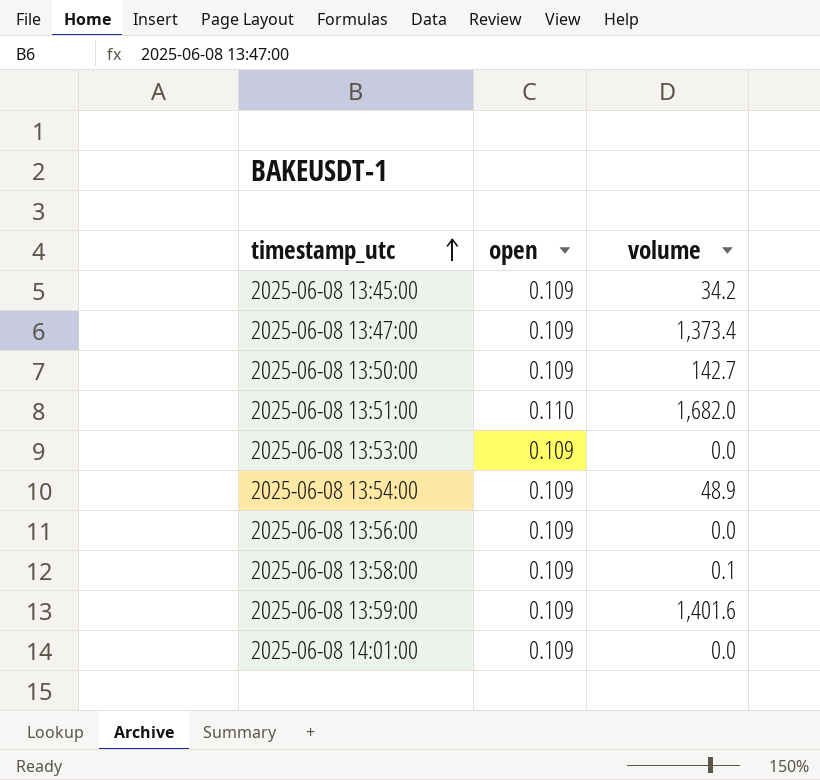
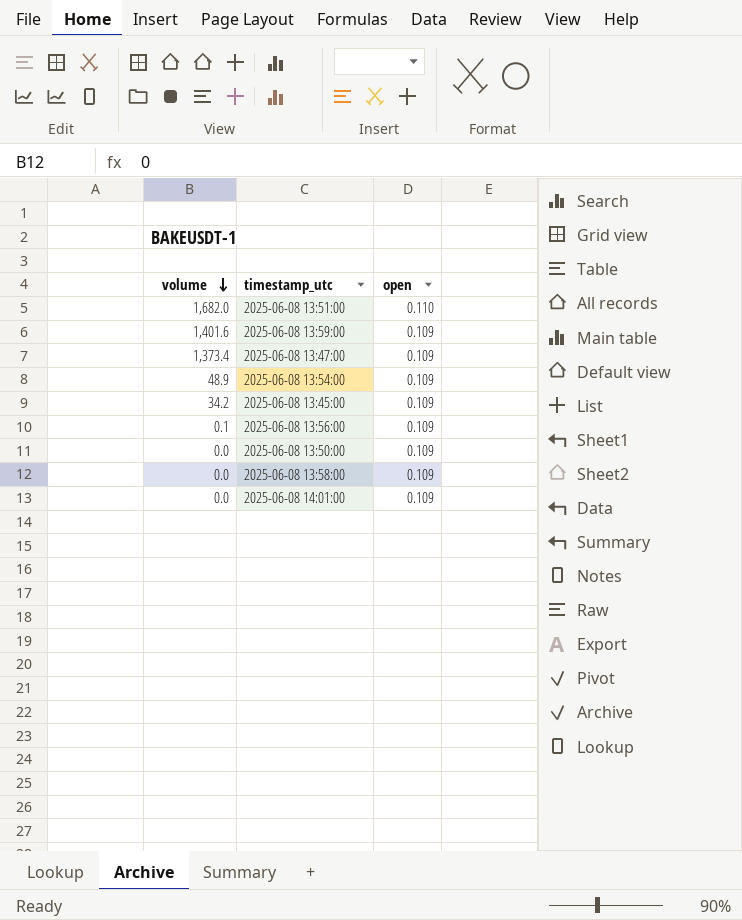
row order: timestamp_utc ascending -> volume descending
column volume | position: 3 -> 1
row 2025-06-08 13:53:00: 0.109 | 0.0 -> none
2025-06-08 13:56:00 | volume: 0.0 -> 0.1
2025-06-08 13:50:00 | volume: 142.7 -> 0.0
2025-06-08 13:58:00 | volume: 0.1 -> 0.0

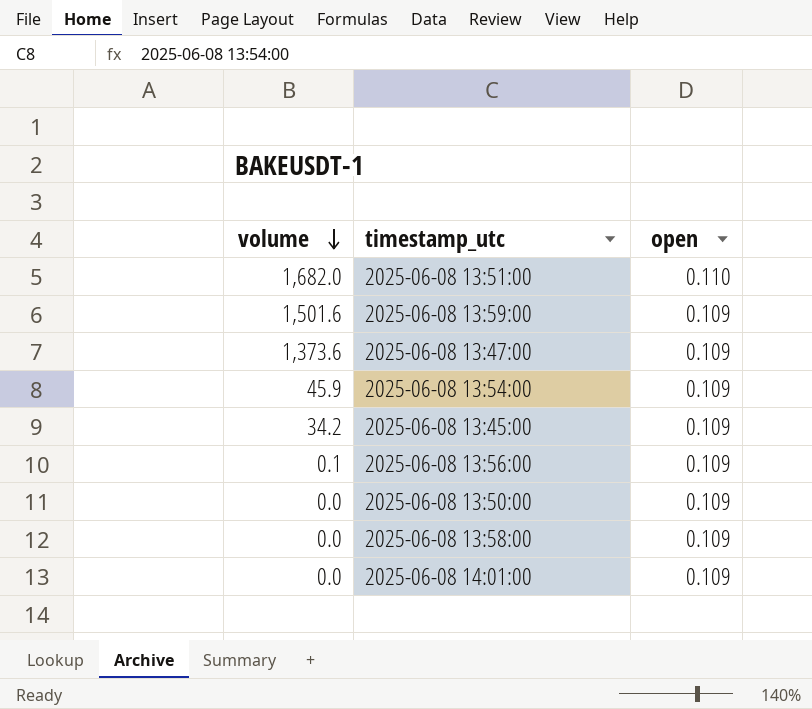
2025-06-08 13:59:00 | volume: 1,401.6 -> 1,501.6
2025-06-08 13:47:00 | volume: 1,373.4 -> 1,373.6
2025-06-08 13:54:00 | volume: 48.9 -> 45.9

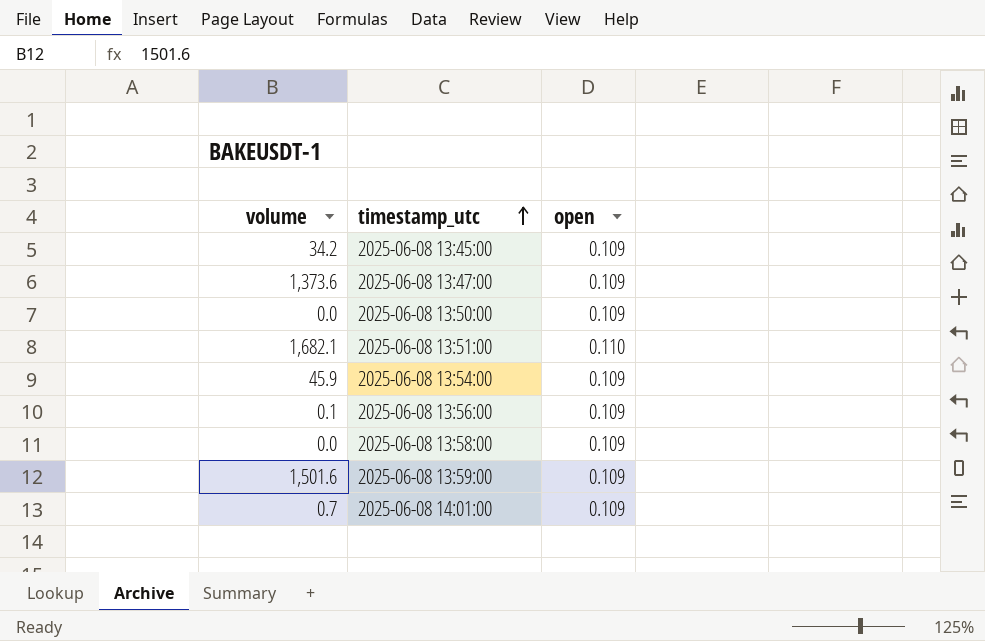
row order: volume descending -> timestamp_utc ascending
2025-06-08 13:51:00 | volume: 1,682.0 -> 1,682.1
2025-06-08 14:01:00 | volume: 0.0 -> 0.7

